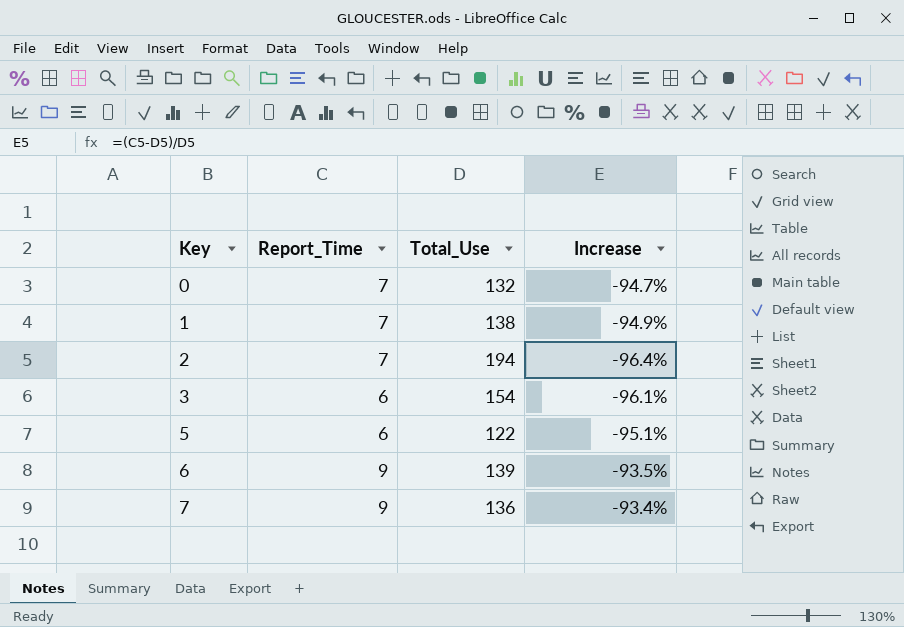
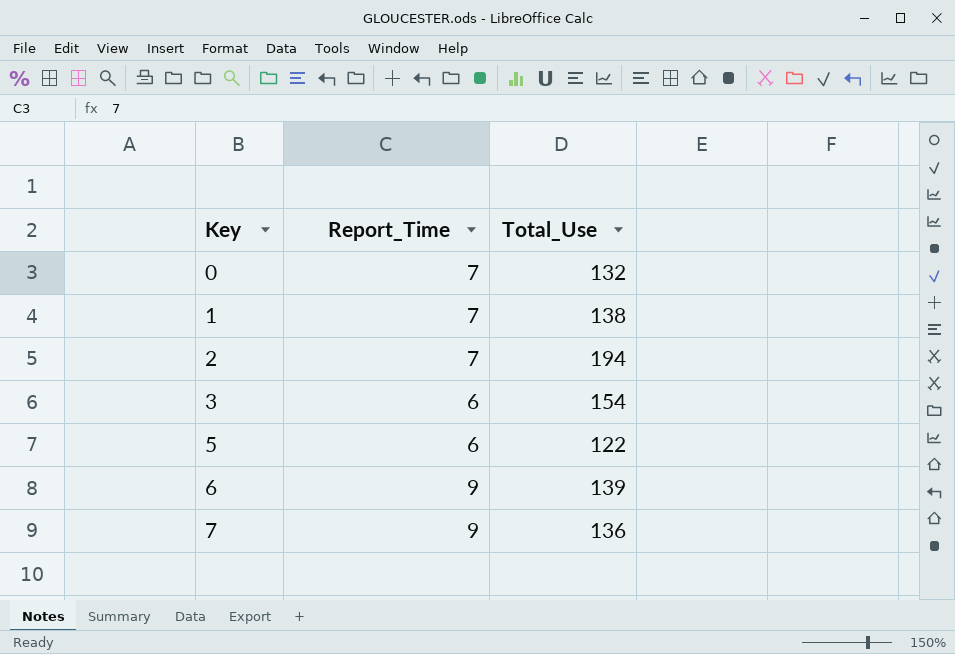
column Increase | formula: ([Report_Time] - [Total_Use]) / [Total_Use] -> none

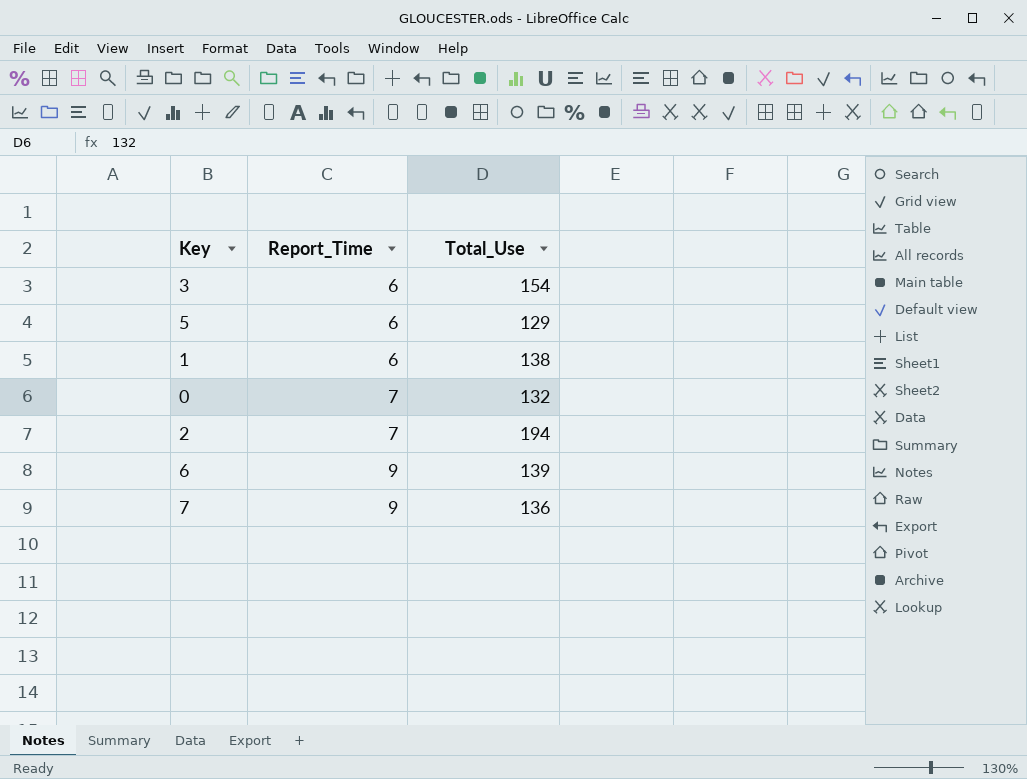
row order: Key ascending -> Report_Time ascending
5 | Total_Use: 122 -> 129
1 | Report_Time: 7 -> 6

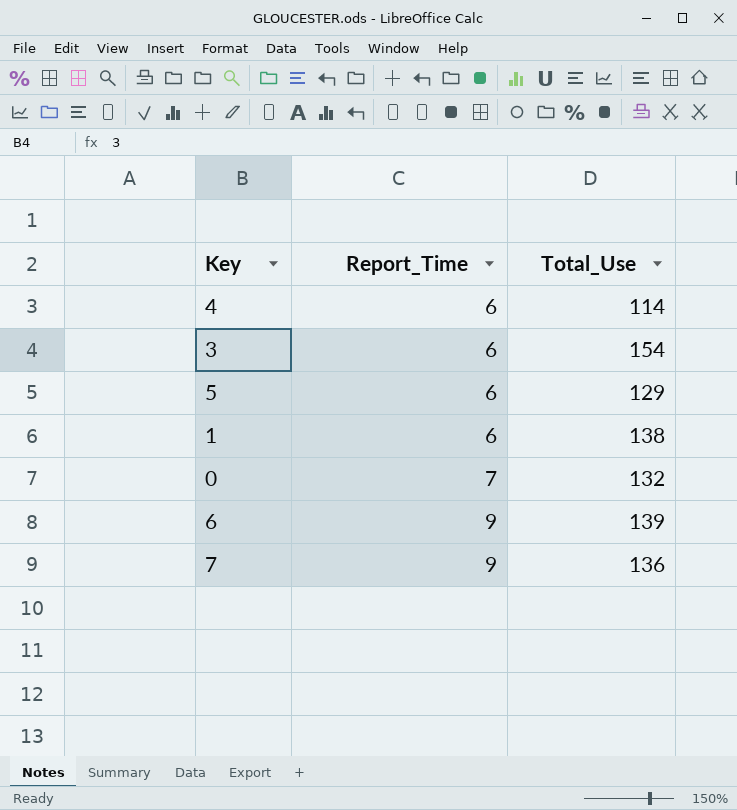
row 2: 7 | 194 -> none
row 4: none -> 6 | 114

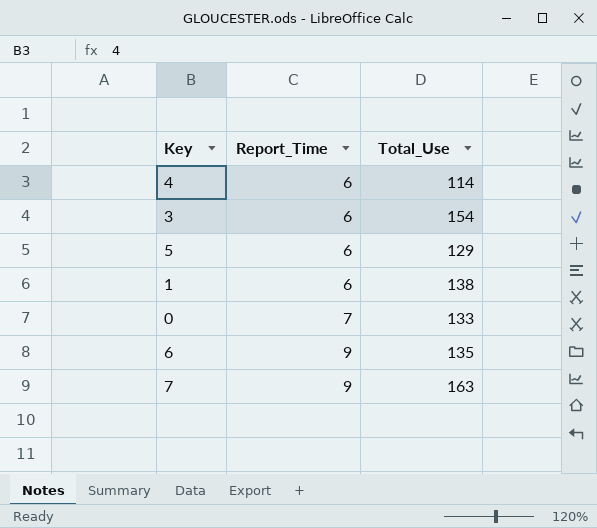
0 | Total_Use: 132 -> 133
6 | Total_Use: 139 -> 135
7 | Total_Use: 136 -> 163

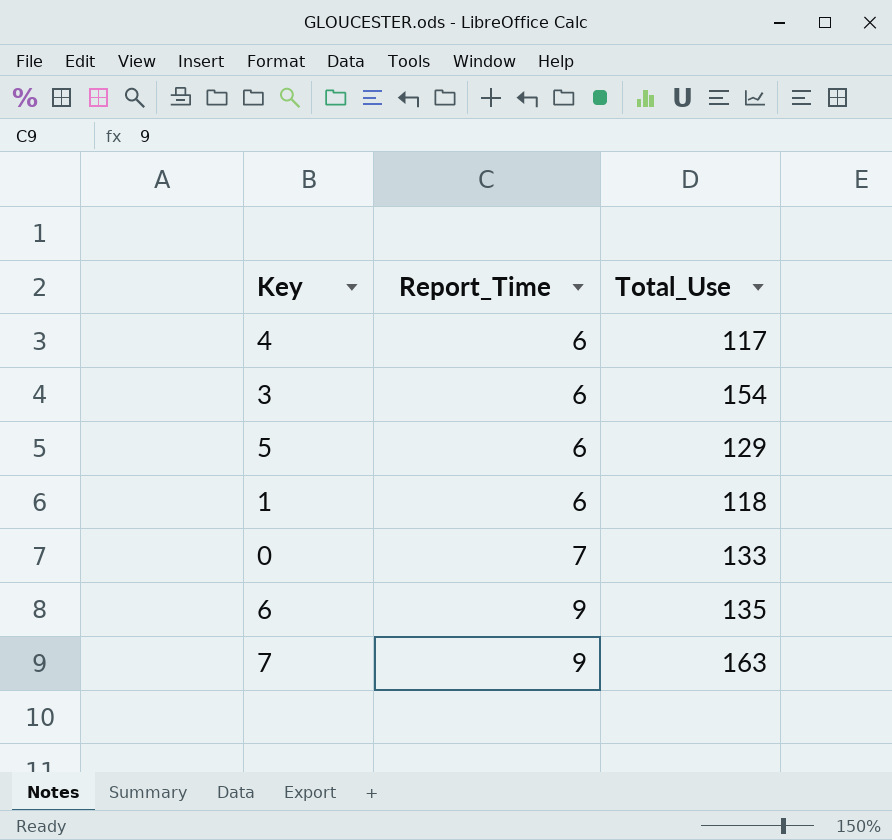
4 | Total_Use: 114 -> 117
1 | Total_Use: 138 -> 118

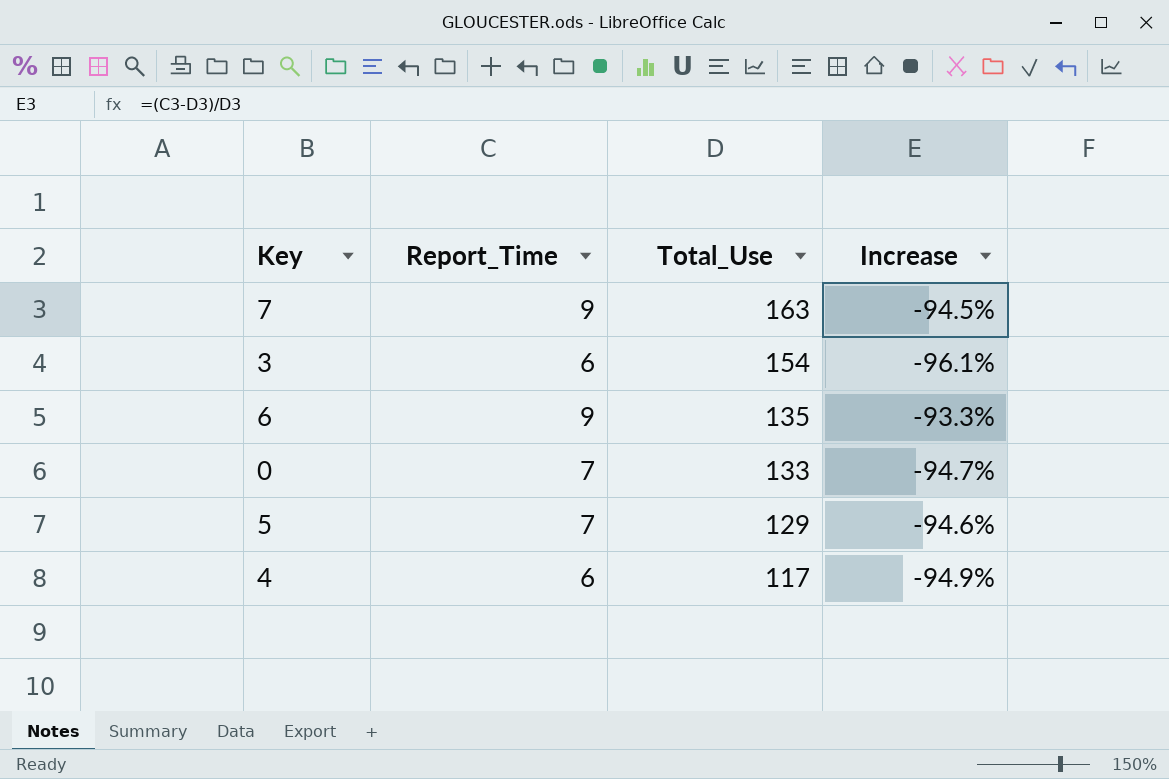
row order: Report_Time ascending -> Total_Use descending
column Increase | formula: none -> ([Report_Time] - [Total_Use]) / [Total_Use]
row 1: 6 | 118 -> none
5 | Report_Time: 6 -> 7

